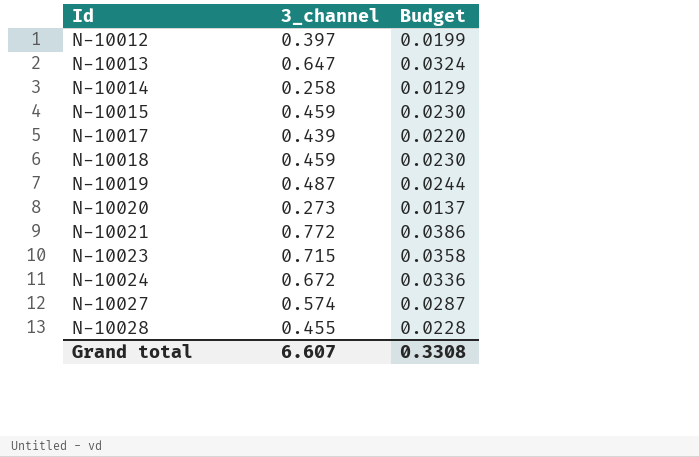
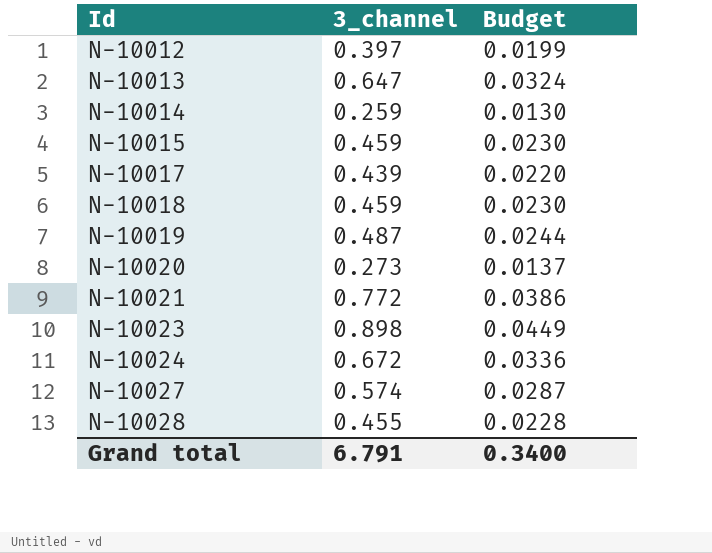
N-10014 | 3_channel: 0.258 -> 0.259
N-10014 | Budget: 0.0129 -> 0.0130
N-10023 | 3_channel: 0.715 -> 0.898
N-10023 | Budget: 0.0358 -> 0.0449
Grand total | 3_channel: 6.607 -> 6.791
Grand total | Budget: 0.3308 -> 0.3400

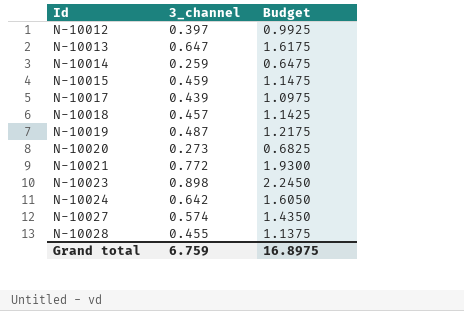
column Budget | formula: [3_channel] * 0.05 -> [3_channel] * 2.5
N-10018 | 3_channel: 0.459 -> 0.457
N-10024 | 3_channel: 0.672 -> 0.642
Grand total | 3_channel: 6.791 -> 6.759
Grand total | Budget: 0.3400 -> 16.8975

